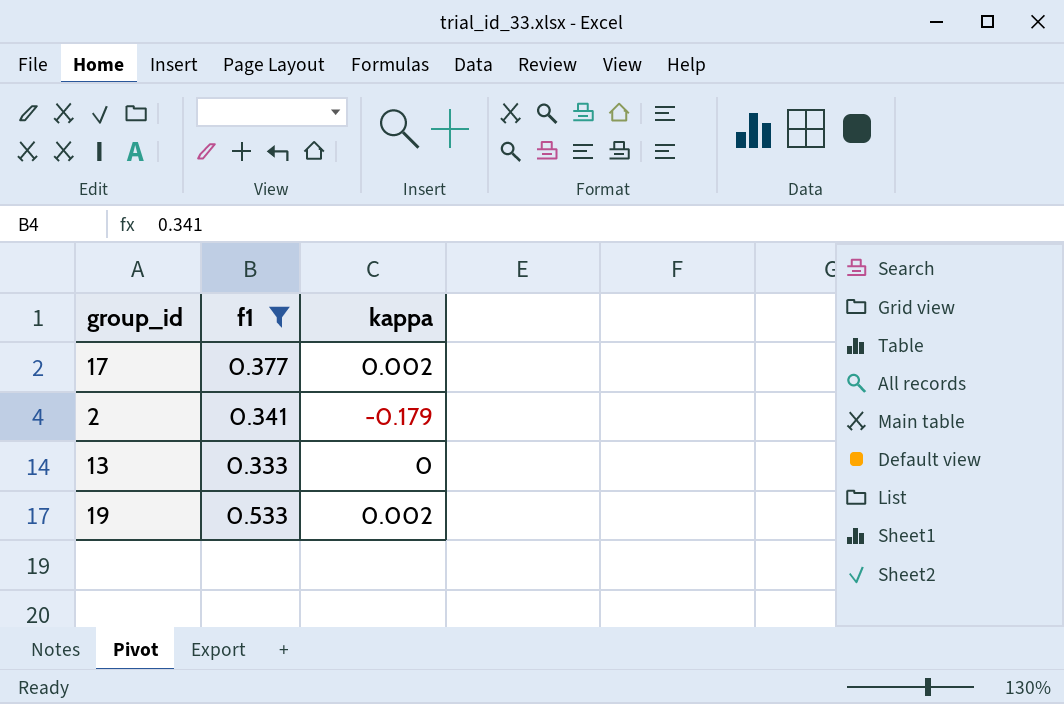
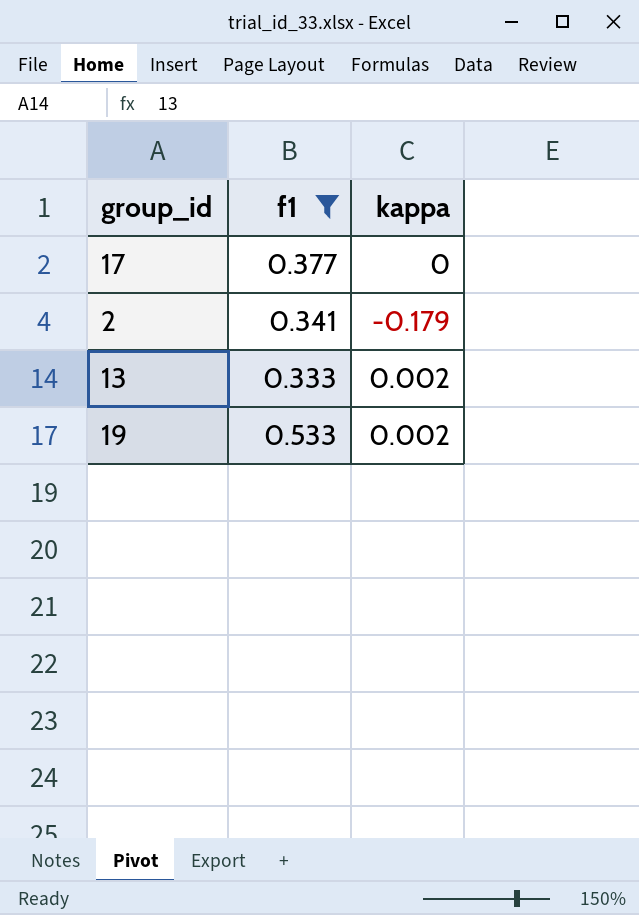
17 | kappa: 0.002 -> 0
13 | kappa: 0 -> 0.002

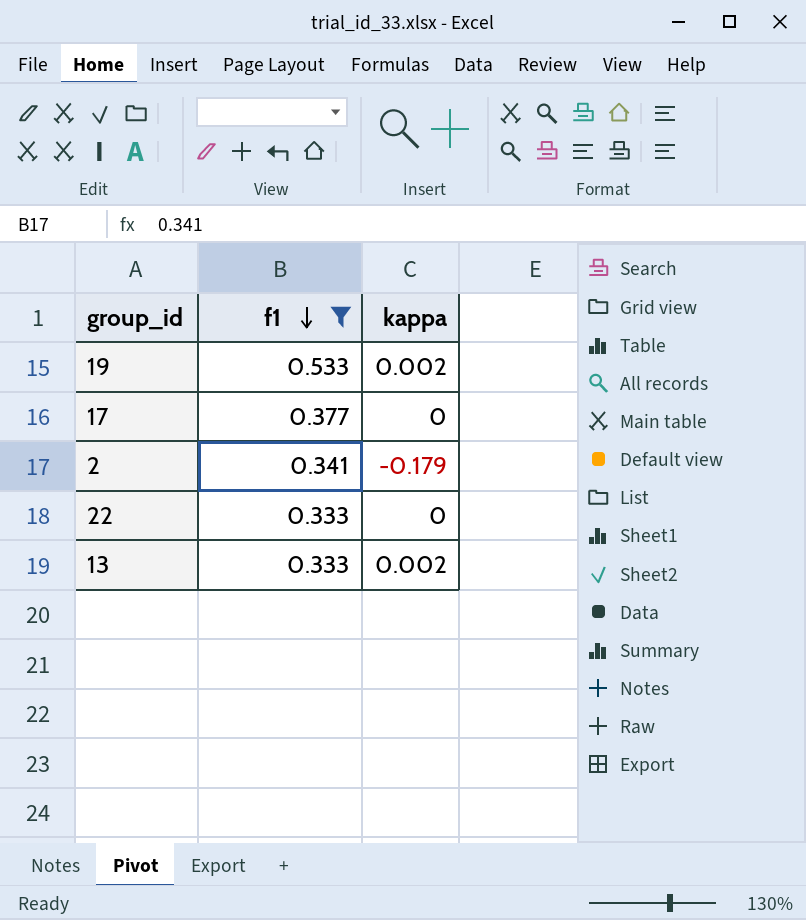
row order: none -> f1 descending
row 22: none -> 0.333 | 0

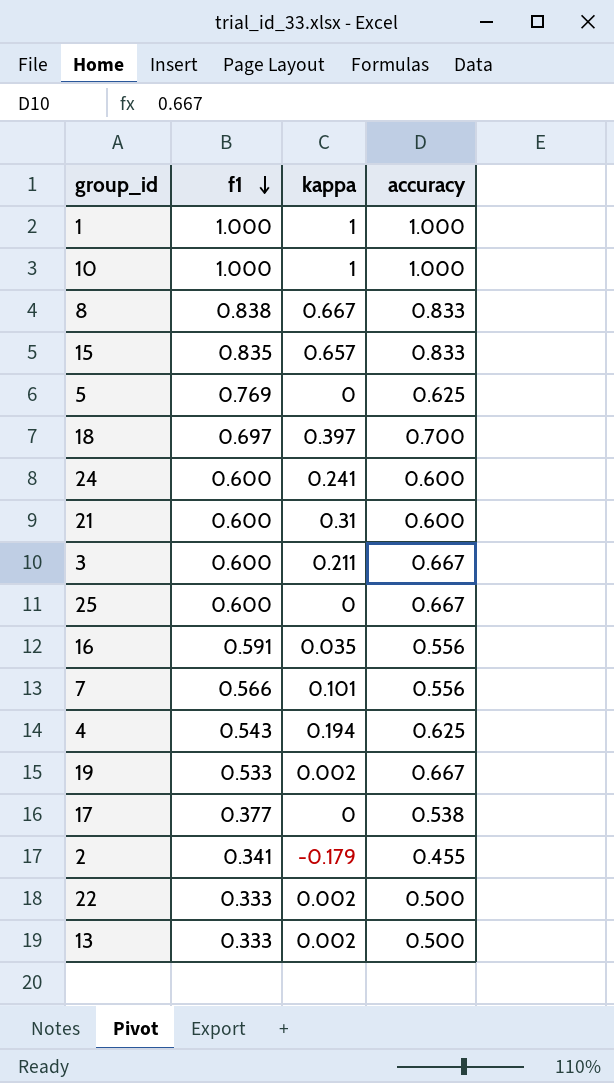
filter: f1 <= 0.533 -> none
column accuracy | position: none -> 4
22 | kappa: 0 -> 0.002

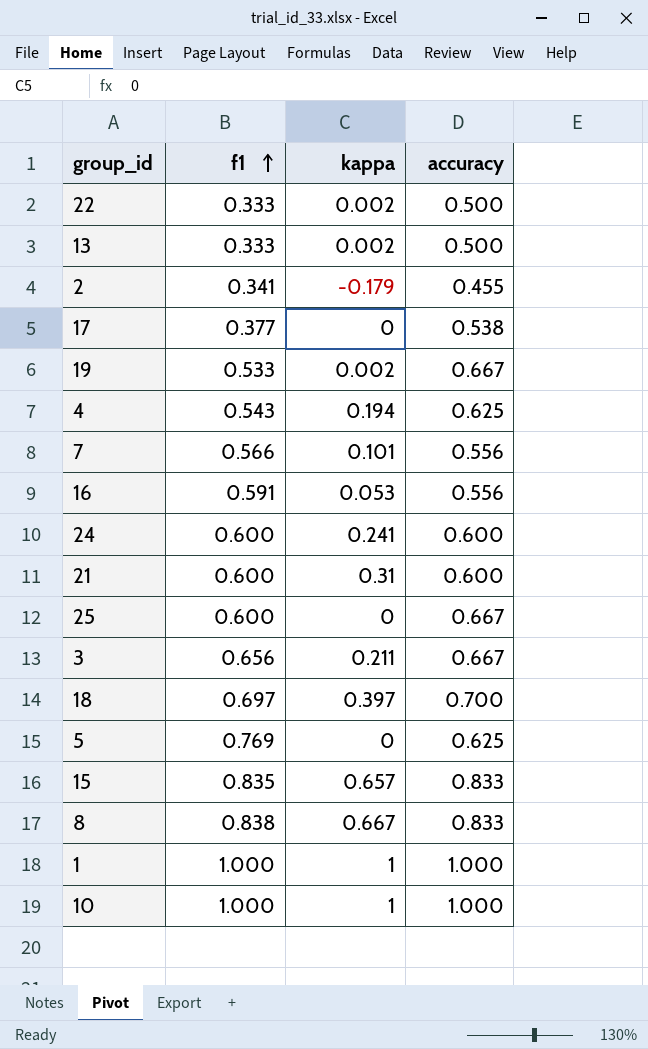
row order: f1 descending -> f1 ascending
16 | kappa: 0.035 -> 0.053
3 | f1: 0.600 -> 0.656

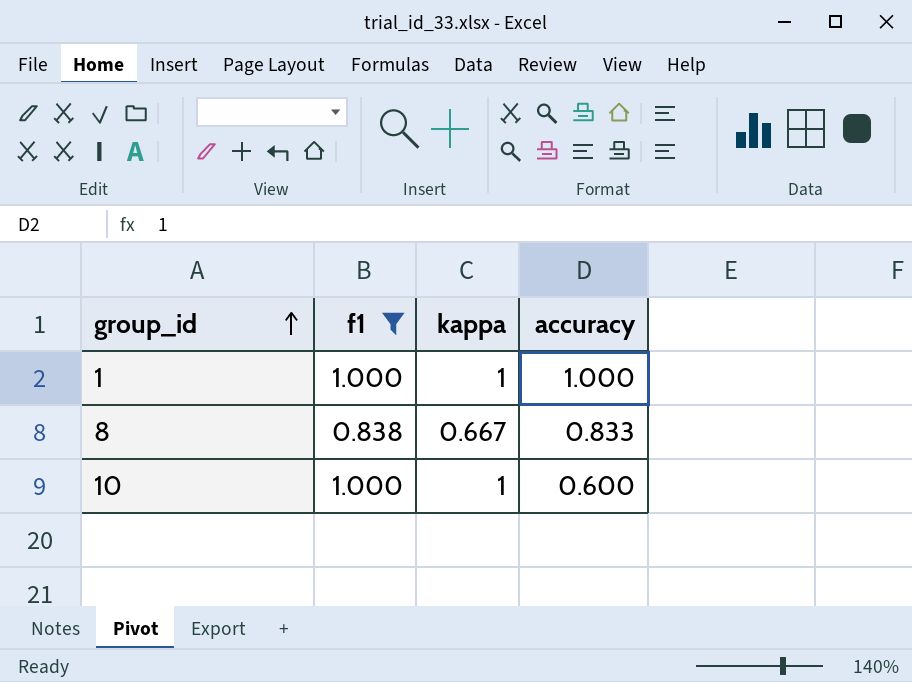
filter: none -> f1 >= 0.838
row order: f1 ascending -> group_id ascending
10 | accuracy: 1.000 -> 0.600

